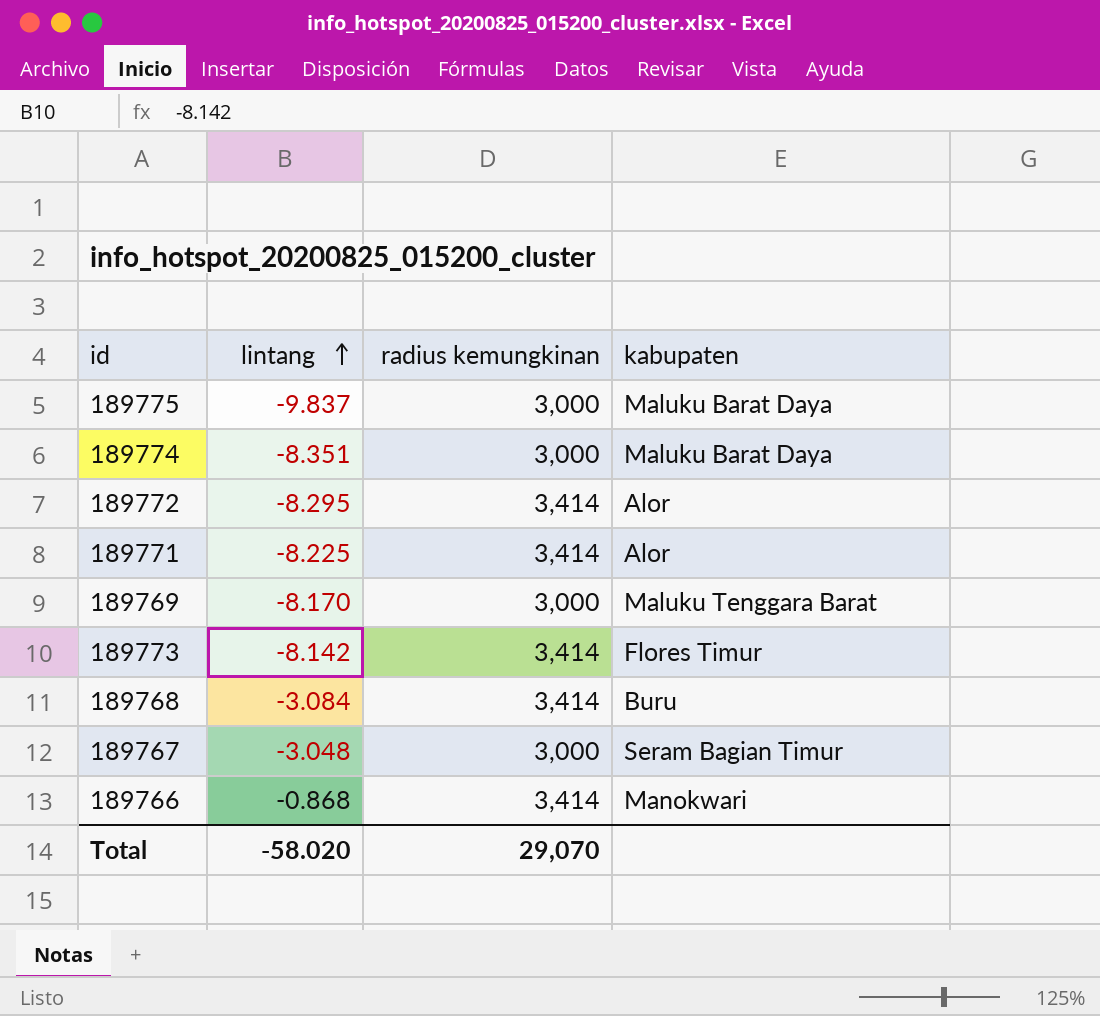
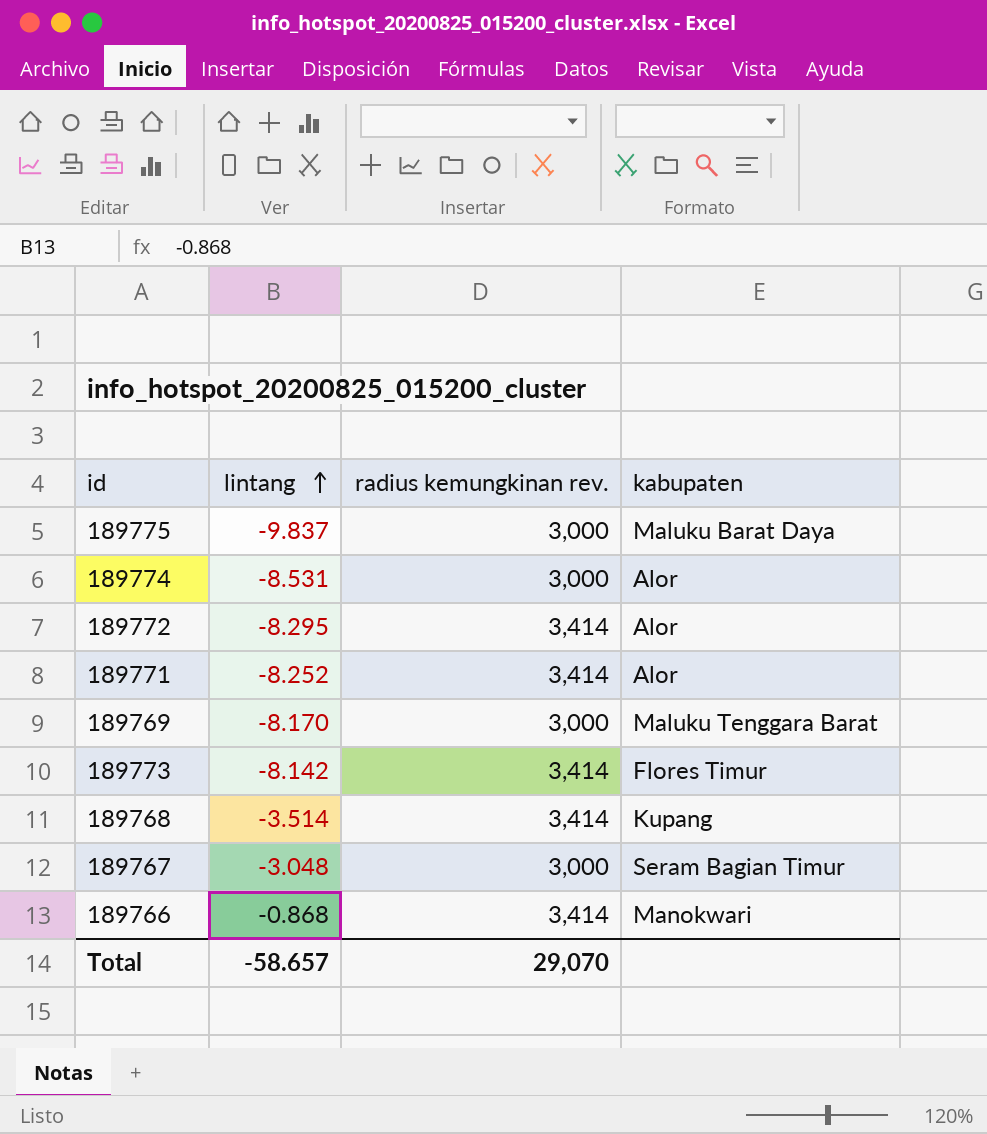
column name: radius kemungkinan -> radius kemungkinan rev.
189774 | lintang: -8.351 -> -8.531
189774 | kabupaten: Maluku Barat Daya -> Alor
189771 | lintang: -8.225 -> -8.252
189768 | lintang: -3.084 -> -3.514
189768 | kabupaten: Buru -> Kupang
Total | lintang: -58.020 -> -58.657

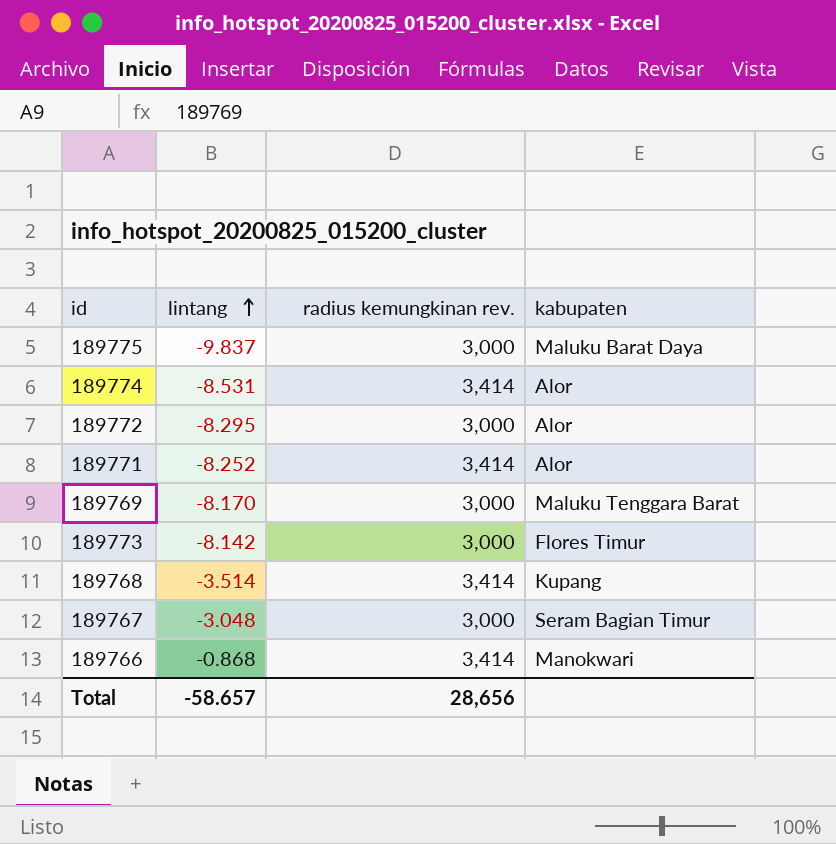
189774 | radius kemungkinan rev.: 3,000 -> 3,414
189772 | radius kemungkinan rev.: 3,414 -> 3,000
189773 | radius kemungkinan rev.: 3,414 -> 3,000
Total | radius kemungkinan rev.: 29,070 -> 28,656

